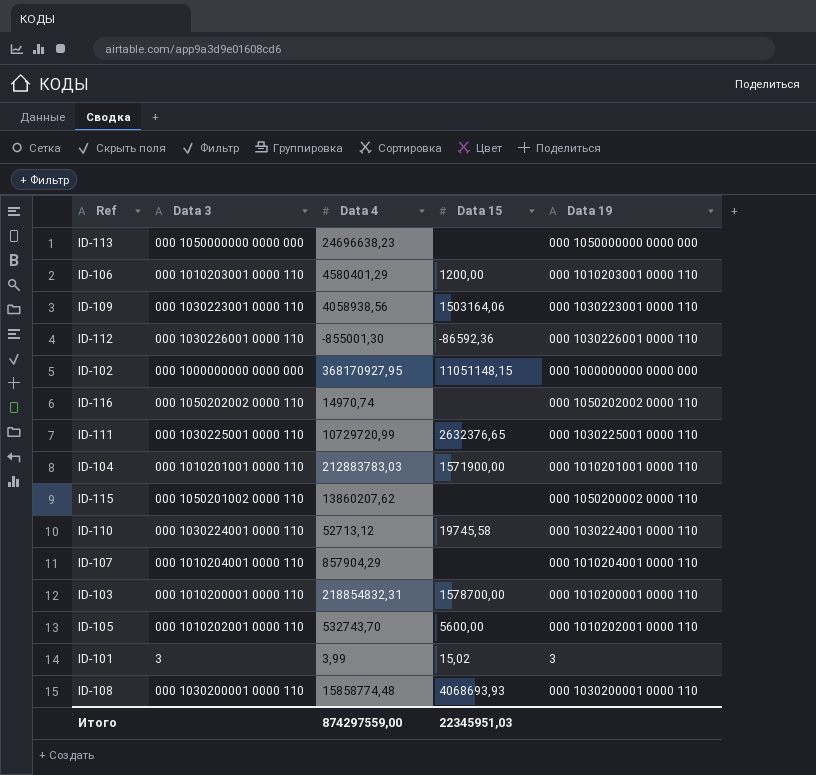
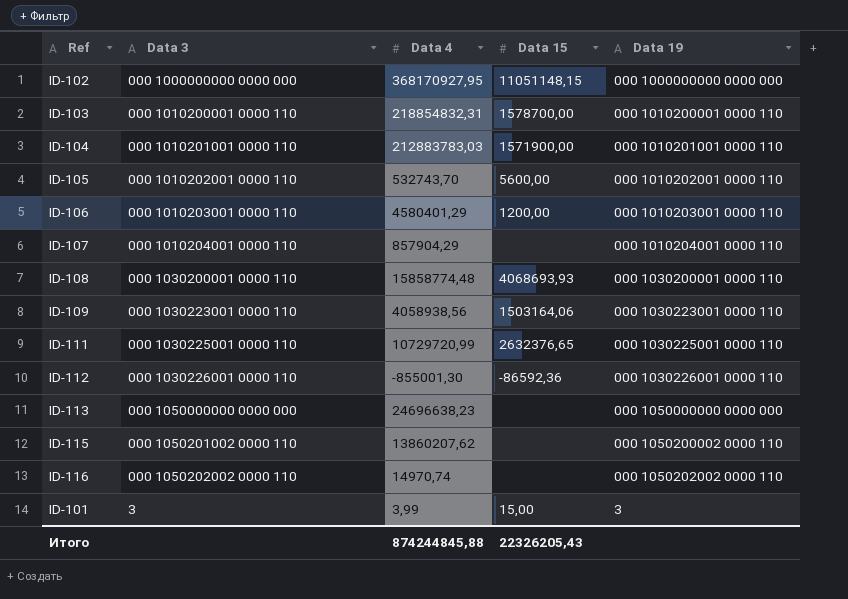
row order: none -> Data 3 ascending
row ID-110: 000 1030224001 0000 110 | 52713,12 | 19745,58 | 000 1030224001 0000 110 -> none
ID-101 | Data 15: 15,02 -> 15,00
Итого | Data 4: 874297559,00 -> 874244845,88
Итого | Data 15: 22345951,03 -> 22326205,43

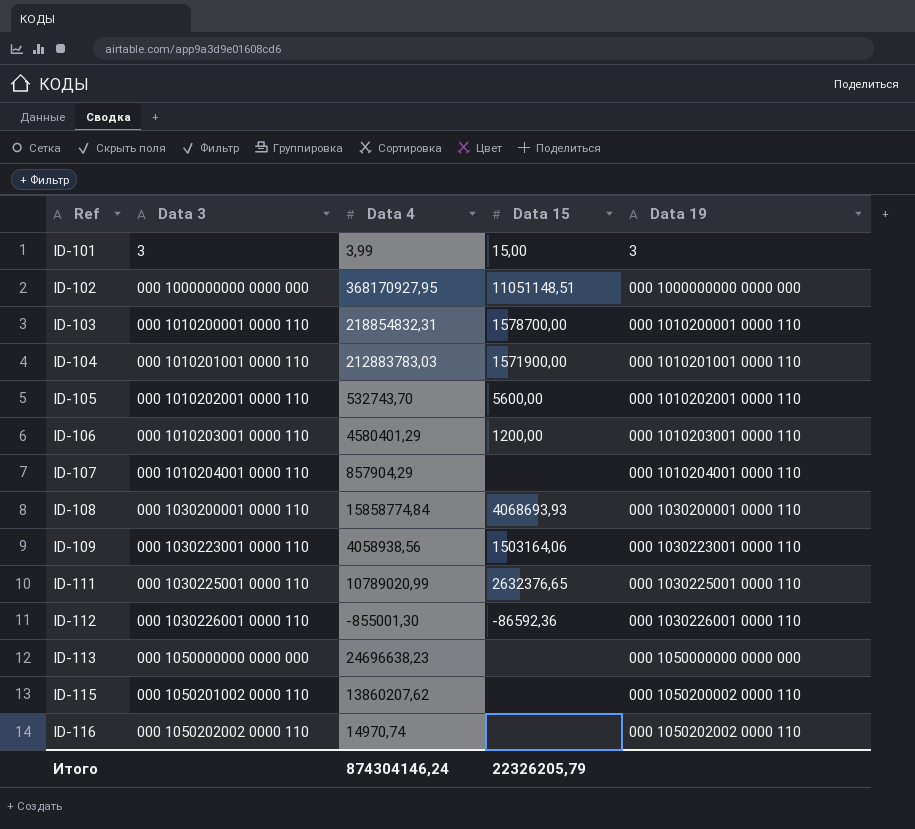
row order: Data 3 ascending -> Ref ascending
ID-102 | Data 15: 11051148,15 -> 11051148,51
ID-108 | Data 4: 15858774,48 -> 15858774,84
ID-111 | Data 4: 10729720,99 -> 10789020,99
Итого | Data 4: 874244845,88 -> 874304146,24
Итого | Data 15: 22326205,43 -> 22326205,79

